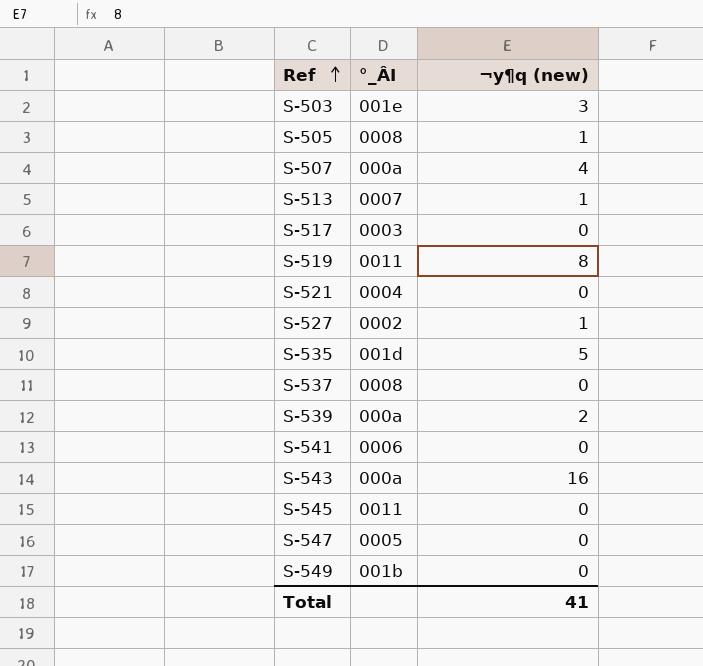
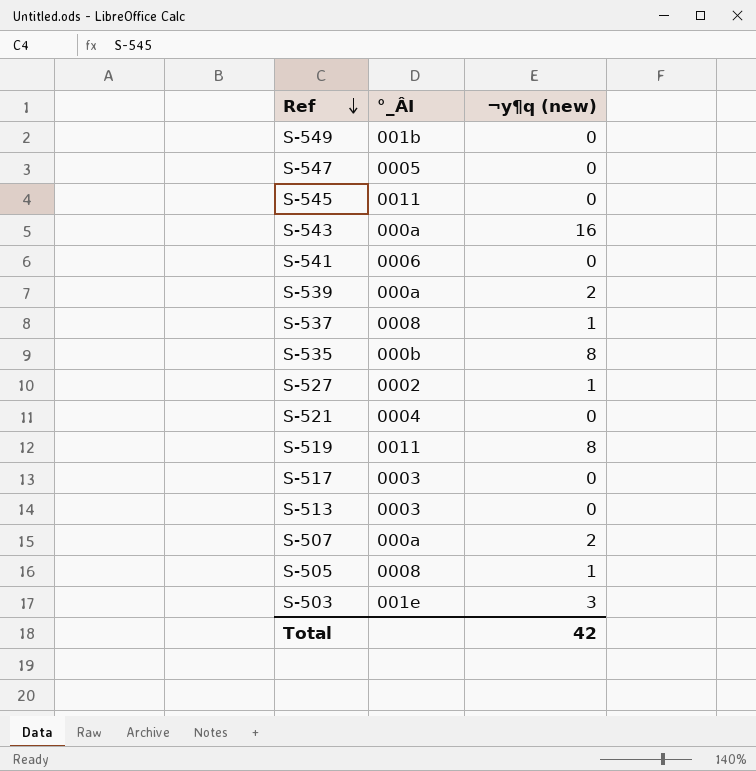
row order: Ref ascending -> Ref descending
S-537 | ¬y¶q (new): 0 -> 1
S-535 | °_ÂI: 001d -> 000b
S-535 | ¬y¶q (new): 5 -> 8
S-513 | °_ÂI: 0007 -> 0003
S-513 | ¬y¶q (new): 1 -> 0
S-507 | ¬y¶q (new): 4 -> 2
Total | ¬y¶q (new): 41 -> 42

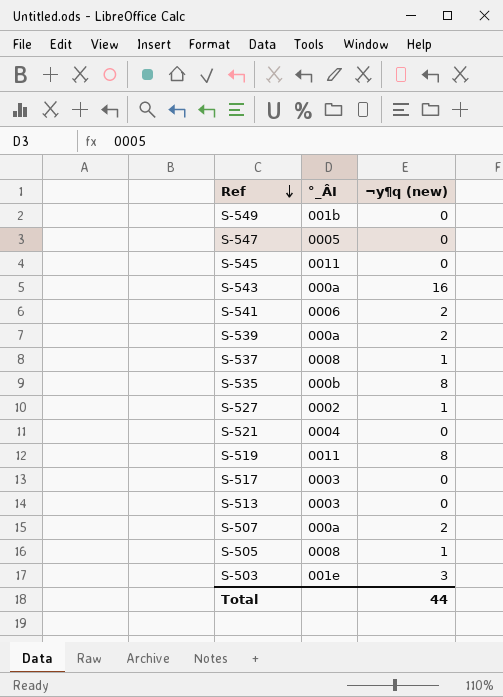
S-541 | ¬y¶q (new): 0 -> 2
Total | ¬y¶q (new): 42 -> 44

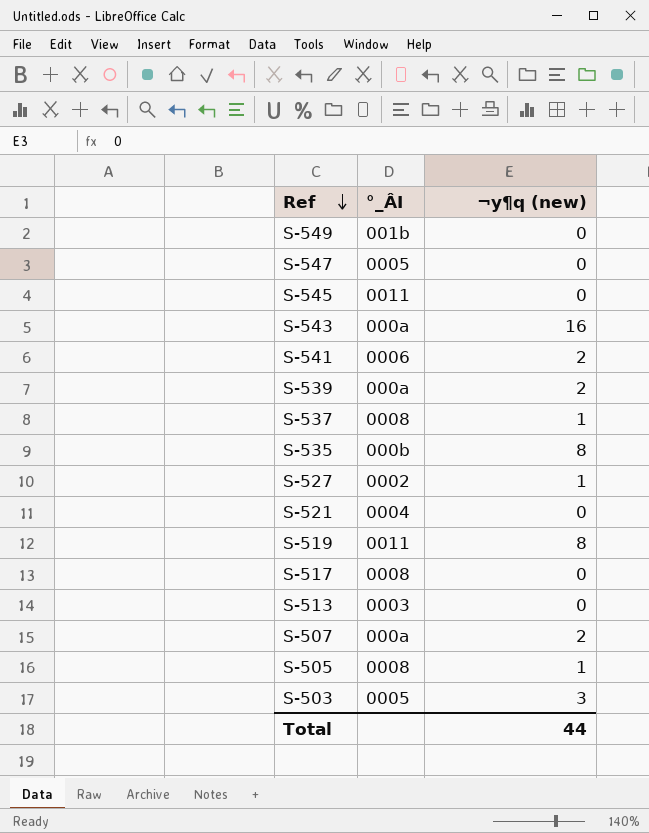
S-517 | °_ÂI: 0003 -> 0008
S-503 | °_ÂI: 001e -> 0005

